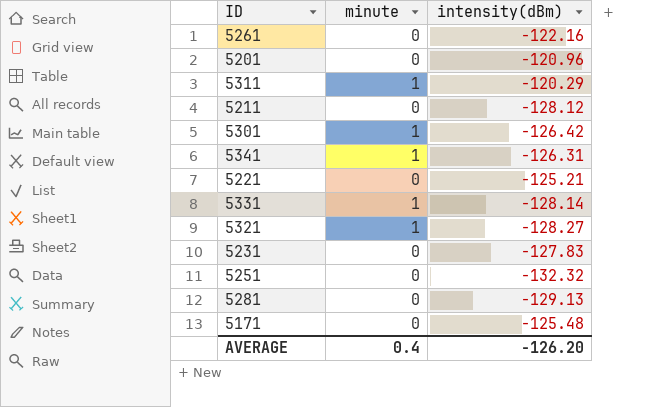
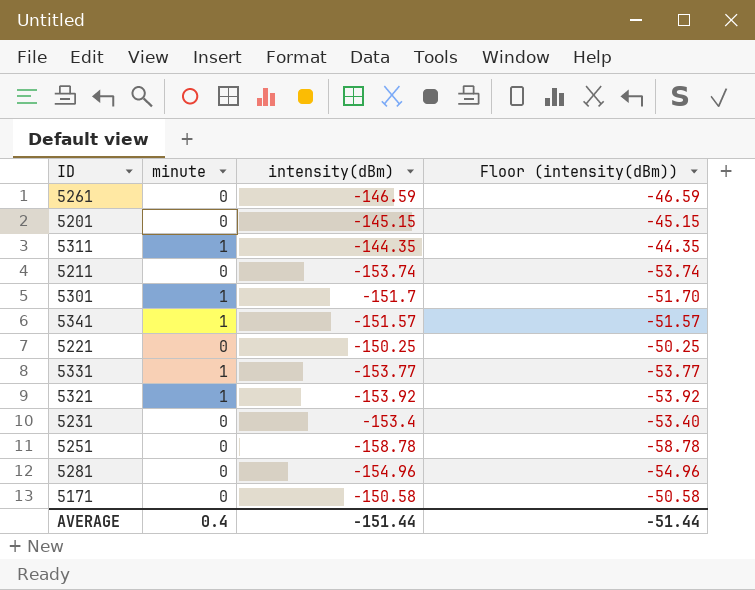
column Floor (intensity(dBm)) | formula: none -> [intensity(dBm)] + 100
5261 | intensity(dBm): -122.16 -> -146.59
5201 | intensity(dBm): -120.96 -> -145.15
5311 | intensity(dBm): -120.29 -> -144.35
5211 | intensity(dBm): -128.12 -> -153.74
5301 | intensity(dBm): -126.42 -> -151.7
5341 | intensity(dBm): -126.31 -> -151.57
5221 | intensity(dBm): -125.21 -> -150.25
5331 | intensity(dBm): -128.14 -> -153.77
5321 | intensity(dBm): -128.27 -> -153.92
5231 | intensity(dBm): -127.83 -> -153.4
5251 | intensity(dBm): -132.32 -> -158.78
5281 | intensity(dBm): -129.13 -> -154.96
5171 | intensity(dBm): -125.48 -> -150.58
AVERAGE | intensity(dBm): -126.20 -> -151.44

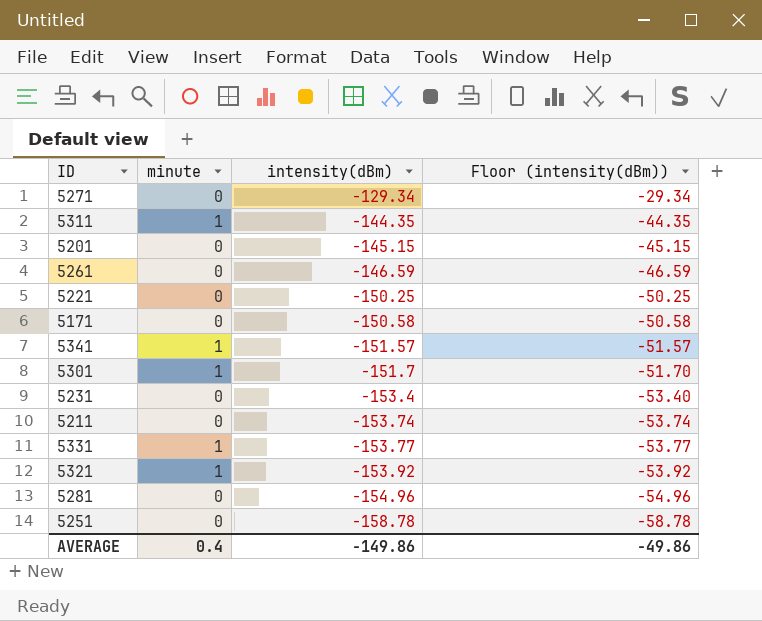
row order: none -> intensity(dBm) descending
row 5271: none -> 0 | -129.34 | -29.34
AVERAGE | intensity(dBm): -151.44 -> -149.86
AVERAGE | Floor (intensity(dBm)): -51.44 -> -49.86

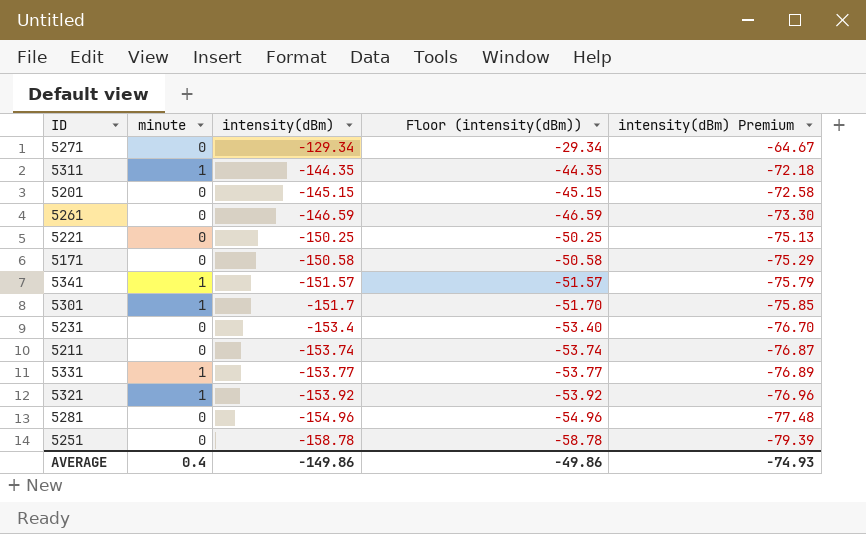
column intensity(dBm) Premium | formula: none -> [intensity(dBm)] * 0.5

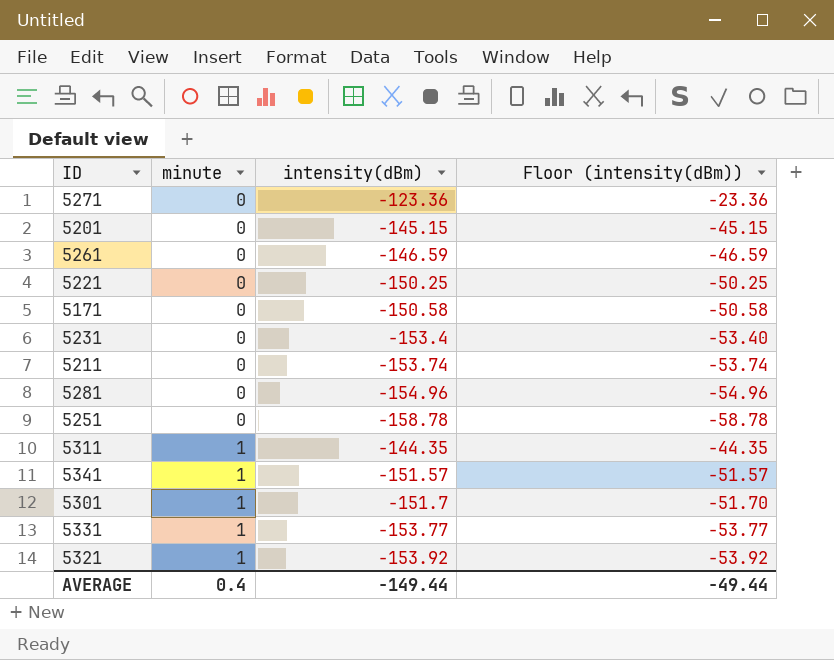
row order: intensity(dBm) descending -> minute ascending
column intensity(dBm) Premium | formula: [intensity(dBm)] * 0.5 -> none
5271 | intensity(dBm): -129.34 -> -123.36
5271 | Floor (intensity(dBm)): -29.34 -> -23.36
AVERAGE | intensity(dBm): -149.86 -> -149.44
AVERAGE | Floor (intensity(dBm)): -49.86 -> -49.44

